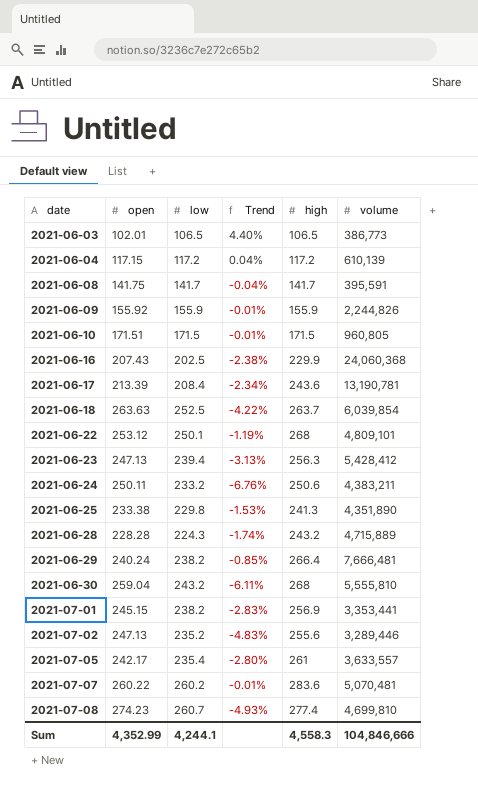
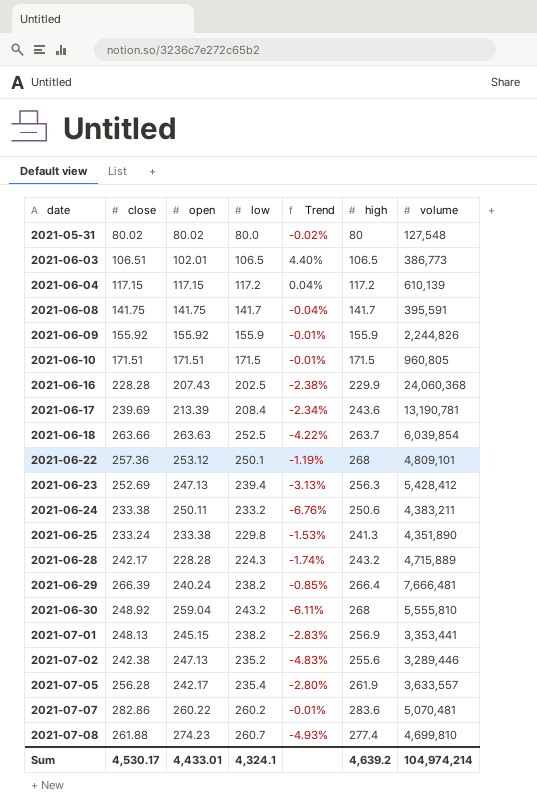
column close | position: none -> 2
row 2021-05-31: none -> 80.02 | 80.02 | 80.0 | -0.02% | 80 | 127,548
2021-07-05 | high: 261 -> 261.9
Sum | open: 4,352.99 -> 4,433.01
Sum | low: 4,244.1 -> 4,324.1
Sum | high: 4,558.3 -> 4,639.2
Sum | volume: 104,846,666 -> 104,974,214

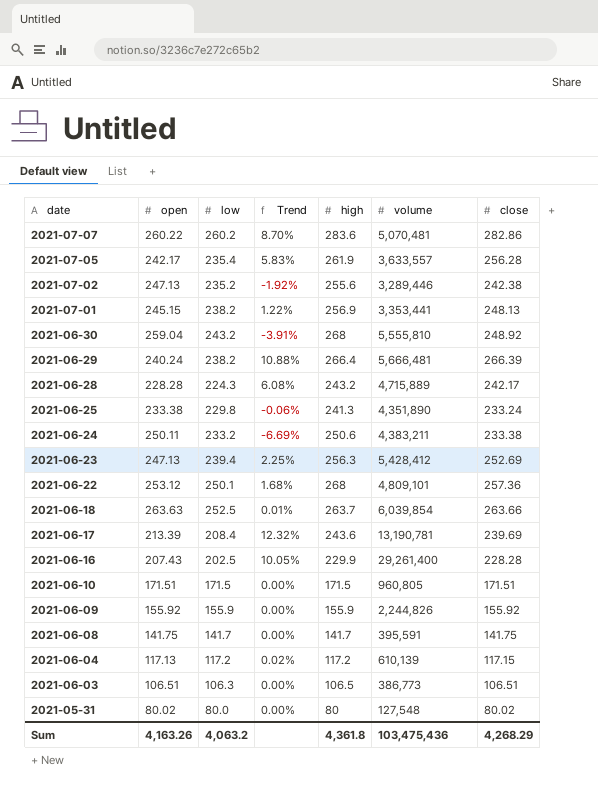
row order: date ascending -> date descending
column Trend | formula: ([low] - [open]) / [open] -> ([close] - [open]) / [open]
column close | position: 2 -> 7
row 2021-07-08: 261.88 | 274.23 | 260.7 | -4.93% | 277.4 | 4,699,810 -> none
2021-06-29 | volume: 7,666,481 -> 5,666,481
2021-06-16 | volume: 24,060,368 -> 29,261,400
2021-06-04 | open: 117.15 -> 117.13
2021-06-03 | open: 102.01 -> 106.51
2021-06-03 | low: 106.5 -> 106.3
Sum | open: 4,433.01 -> 4,163.26
Sum | low: 4,324.1 -> 4,063.2
Sum | high: 4,639.2 -> 4,361.8
Sum | volume: 104,974,214 -> 103,475,436
Sum | close: 4,530.17 -> 4,268.29

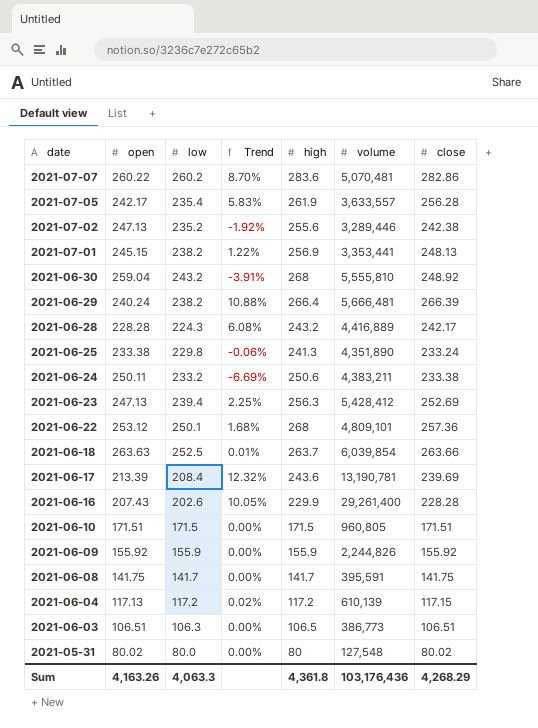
2021-06-28 | volume: 4,715,889 -> 4,416,889
2021-06-16 | low: 202.5 -> 202.6
Sum | low: 4,063.2 -> 4,063.3
Sum | volume: 103,475,436 -> 103,176,436

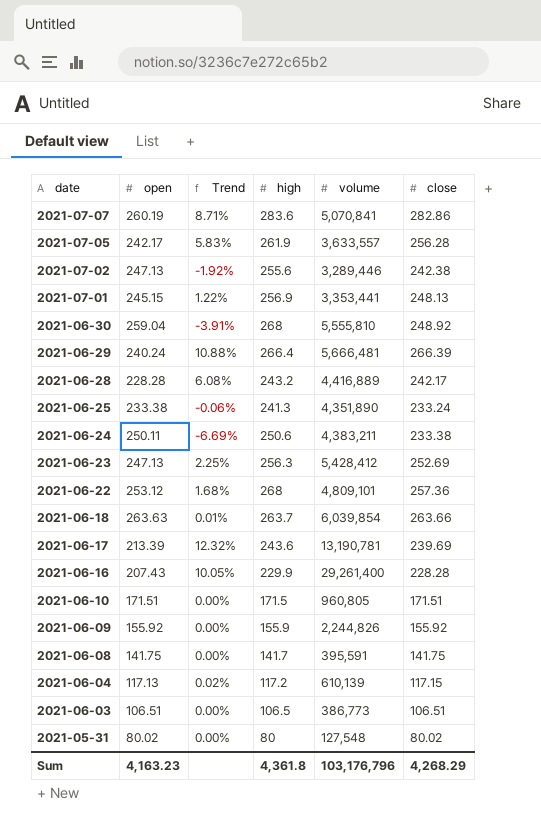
column low | position: 3 -> none
2021-07-07 | open: 260.22 -> 260.19
2021-07-07 | Trend: 8.70% -> 8.71%
2021-07-07 | volume: 5,070,481 -> 5,070,841
Sum | open: 4,163.26 -> 4,163.23
Sum | volume: 103,176,436 -> 103,176,796

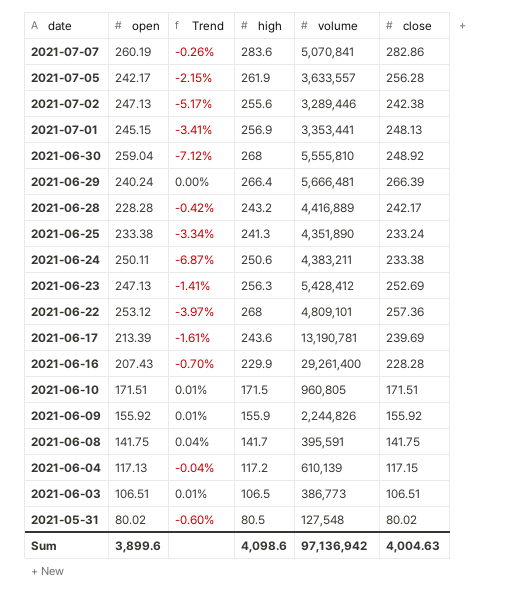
column Trend | formula: ([close] - [open]) / [open] -> ([close] - [high]) / [high]
row 2021-06-18: 263.63 | 0.01% | 263.7 | 6,039,854 | 263.66 -> none
2021-05-31 | high: 80 -> 80.5
Sum | open: 4,163.23 -> 3,899.6
Sum | high: 4,361.8 -> 4,098.6
Sum | volume: 103,176,796 -> 97,136,942
Sum | close: 4,268.29 -> 4,004.63

